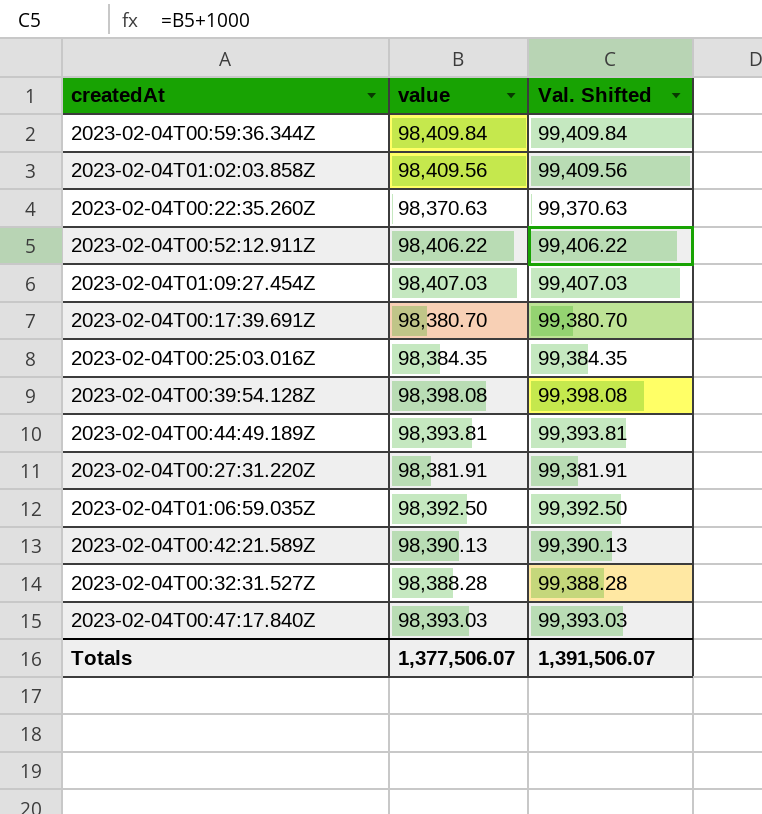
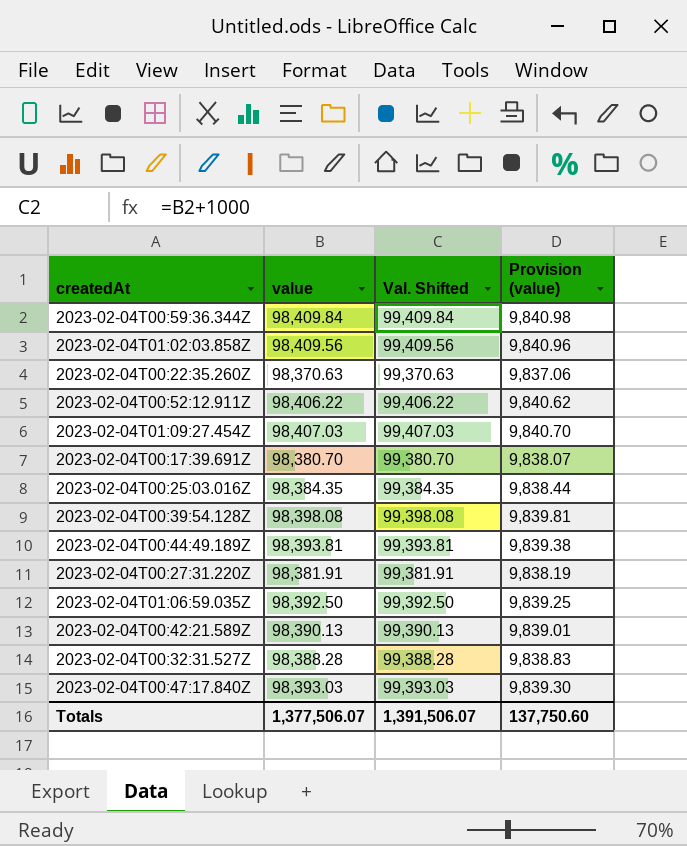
column Provision (value) | formula: none -> [value] * 0.1

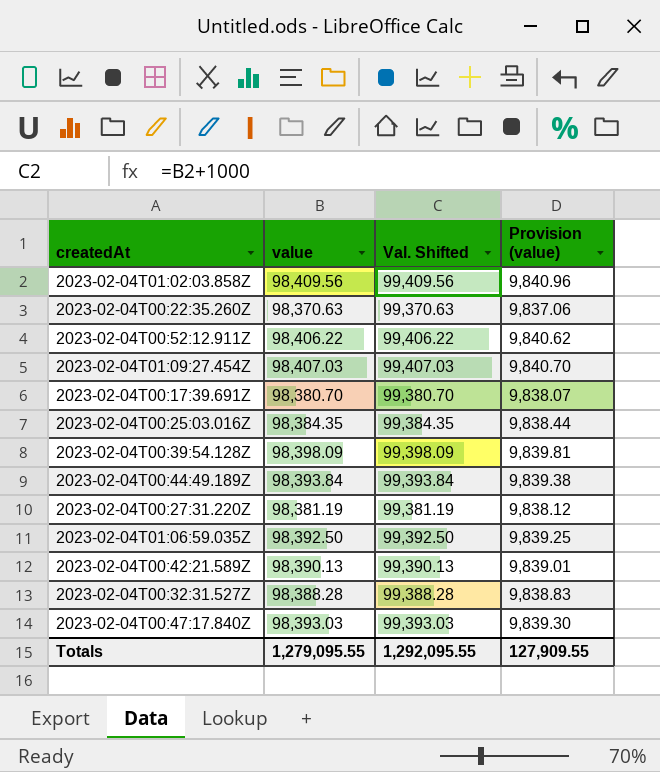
row 2023-02-04T00:59:36.344Z: 98,409.84 | 99,409.84 | 9,840.98 -> none
2023-02-04T00:39:54.128Z | value: 98,398.08 -> 98,398.09
2023-02-04T00:39:54.128Z | Val. Shifted: 99,398.08 -> 99,398.09
2023-02-04T00:44:49.189Z | value: 98,393.81 -> 98,393.84
2023-02-04T00:44:49.189Z | Val. Shifted: 99,393.81 -> 99,393.84
2023-02-04T00:27:31.220Z | value: 98,381.91 -> 98,381.19
2023-02-04T00:27:31.220Z | Val. Shifted: 99,381.91 -> 99,381.19
2023-02-04T00:27:31.220Z | Provision (value): 9,838.19 -> 9,838.12
Totals | value: 1,377,506.07 -> 1,279,095.55
Totals | Val. Shifted: 1,391,506.07 -> 1,292,095.55
Totals | Provision (value): 137,750.60 -> 127,909.55

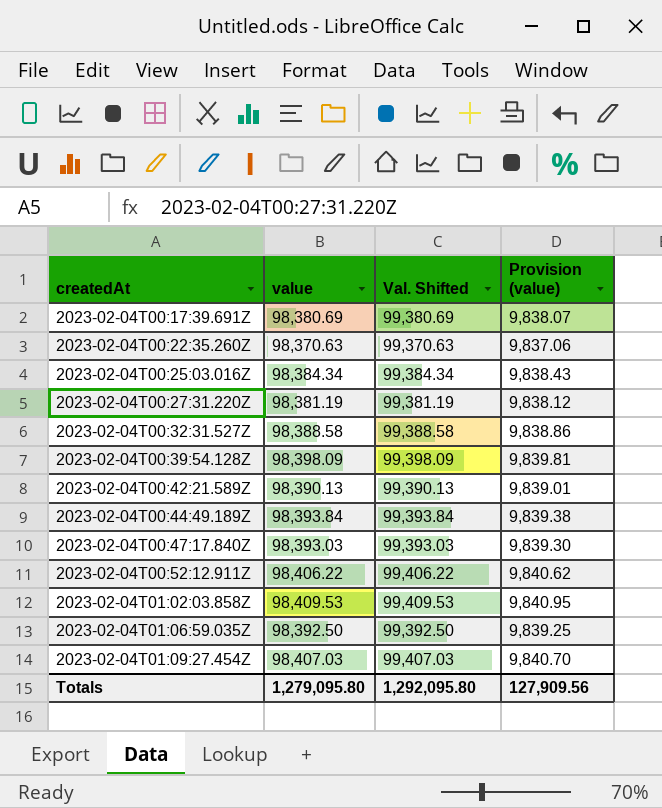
row order: none -> createdAt ascending
2023-02-04T00:17:39.691Z | value: 98,380.70 -> 98,380.69
2023-02-04T00:17:39.691Z | Val. Shifted: 99,380.70 -> 99,380.69
2023-02-04T00:25:03.016Z | value: 98,384.35 -> 98,384.34
2023-02-04T00:25:03.016Z | Val. Shifted: 99,384.35 -> 99,384.34
2023-02-04T00:25:03.016Z | Provision (value): 9,838.44 -> 9,838.43
2023-02-04T00:32:31.527Z | value: 98,388.28 -> 98,388.58
2023-02-04T00:32:31.527Z | Val. Shifted: 99,388.28 -> 99,388.58
2023-02-04T00:32:31.527Z | Provision (value): 9,838.83 -> 9,838.86
2023-02-04T01:02:03.858Z | value: 98,409.56 -> 98,409.53
2023-02-04T01:02:03.858Z | Val. Shifted: 99,409.56 -> 99,409.53
2023-02-04T01:02:03.858Z | Provision (value): 9,840.96 -> 9,840.95
Totals | value: 1,279,095.55 -> 1,279,095.80
Totals | Val. Shifted: 1,292,095.55 -> 1,292,095.80
Totals | Provision (value): 127,909.55 -> 127,909.56

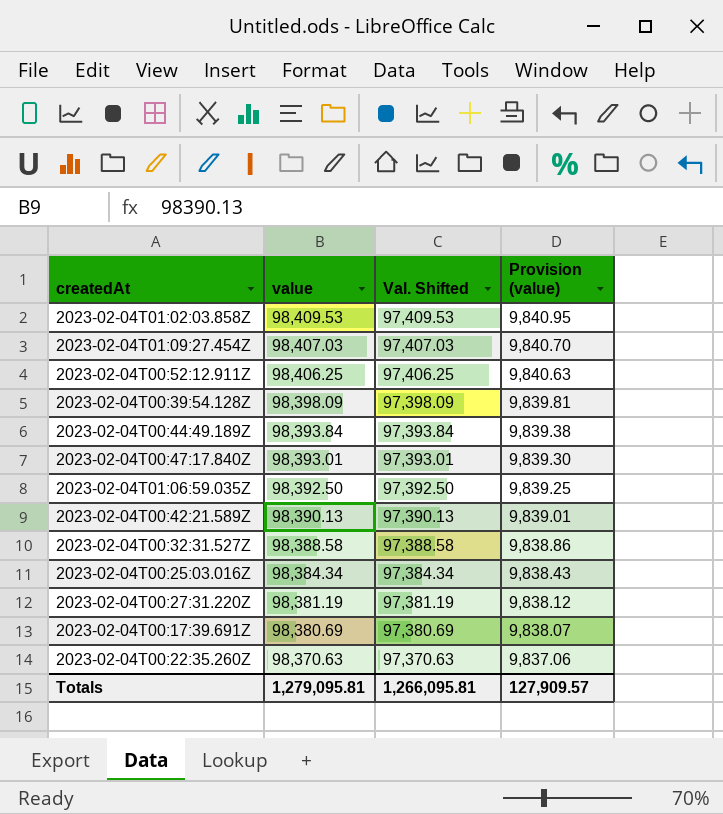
row order: createdAt ascending -> value descending
column Val. Shifted | formula: [value] + 1000 -> [value] - 1000
2023-02-04T00:52:12.911Z | value: 98,406.22 -> 98,406.25
2023-02-04T00:52:12.911Z | Provision (value): 9,840.62 -> 9,840.63
2023-02-04T00:47:17.840Z | value: 98,393.03 -> 98,393.01
Totals | value: 1,279,095.80 -> 1,279,095.81
Totals | Val. Shifted: 1,292,095.80 -> 1,266,095.81
Totals | Provision (value): 127,909.56 -> 127,909.57

